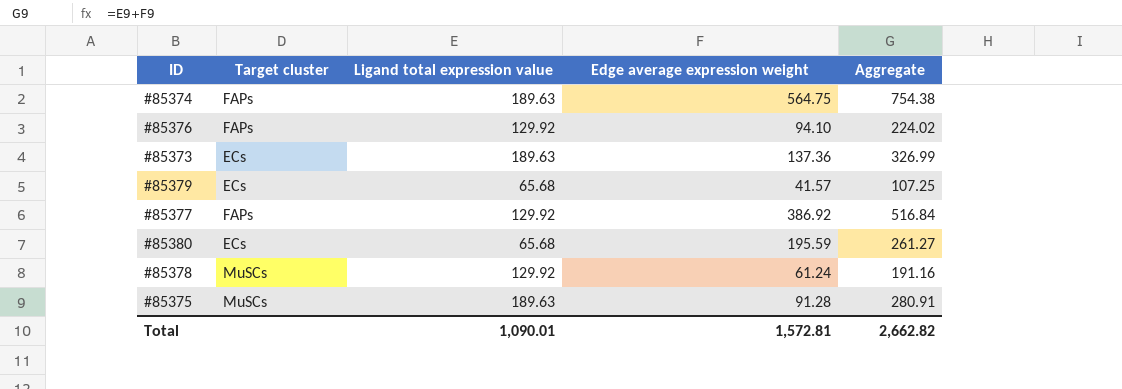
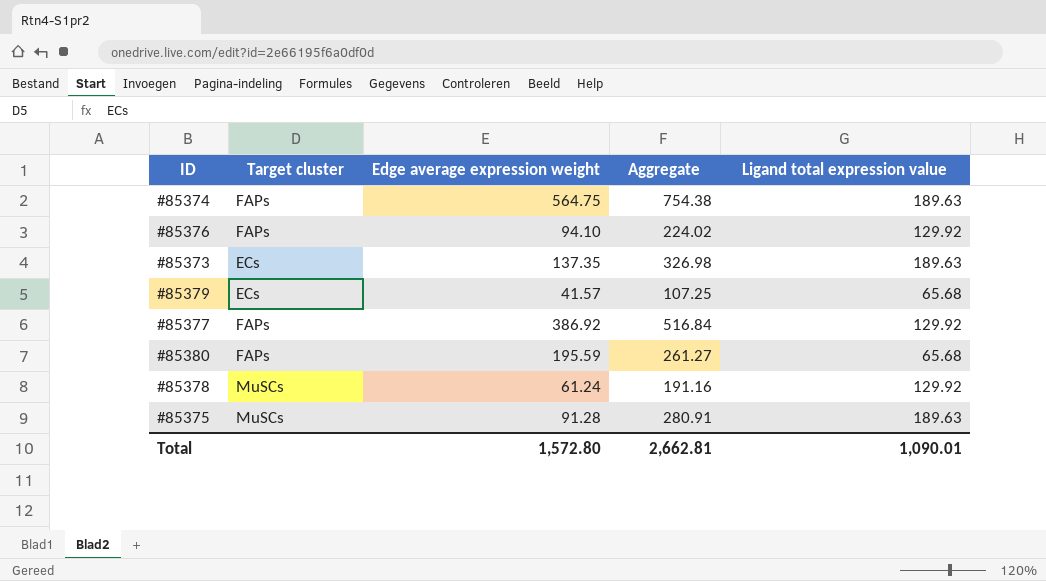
column Ligand total expression value | position: 3 -> 5
#85373 | Edge average expression weight: 137.36 -> 137.35
#85373 | Aggregate: 326.99 -> 326.98
#85380 | Target cluster: ECs -> FAPs
Total | Edge average expression weight: 1,572.81 -> 1,572.80
Total | Aggregate: 2,662.82 -> 2,662.81

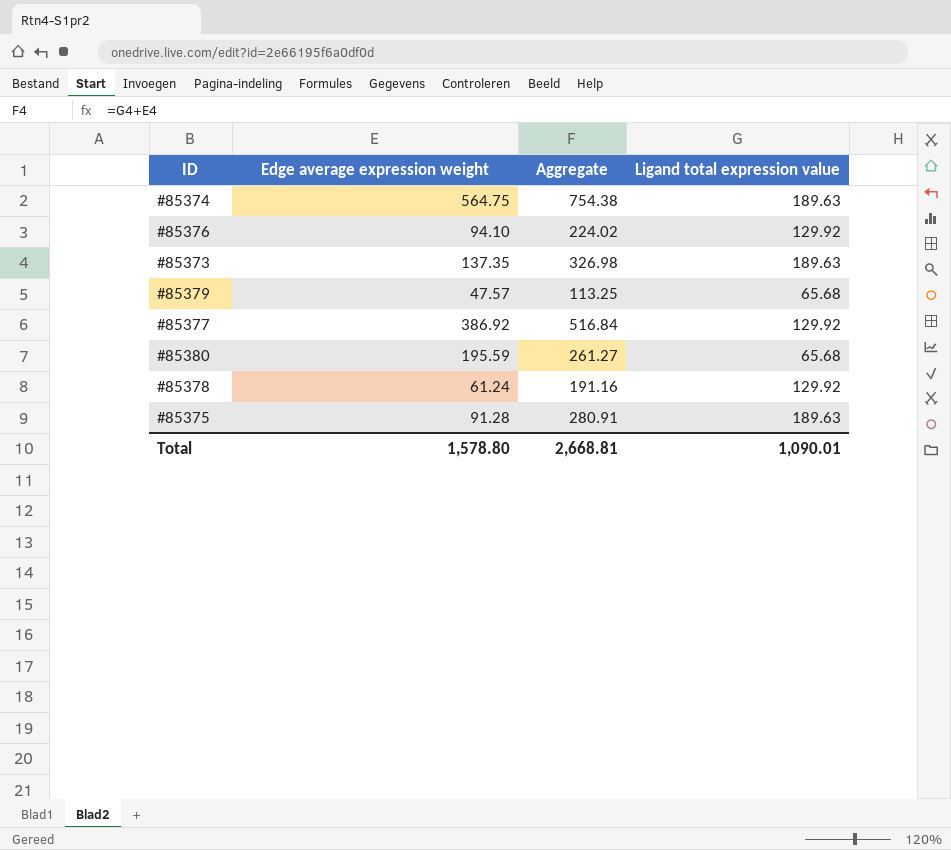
column Target cluster | position: 2 -> none
#85379 | Edge average expression weight: 41.57 -> 47.57
#85379 | Aggregate: 107.25 -> 113.25
Total | Edge average expression weight: 1,572.80 -> 1,578.80
Total | Aggregate: 2,662.81 -> 2,668.81

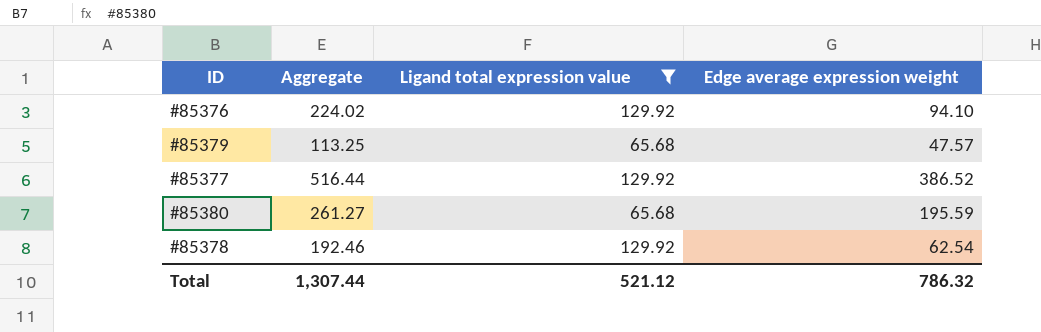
filter: none -> Ligand total expression value != 189.63
column Edge average expression weight | position: 2 -> 4
#85377 | Aggregate: 516.84 -> 516.44
#85377 | Edge average expression weight: 386.92 -> 386.52
#85378 | Aggregate: 191.16 -> 192.46
#85378 | Edge average expression weight: 61.24 -> 62.54
Total | Aggregate: 2,668.81 -> 1,307.44
Total | Ligand total expression value: 1,090.01 -> 521.12
Total | Edge average expression weight: 1,578.80 -> 786.32

